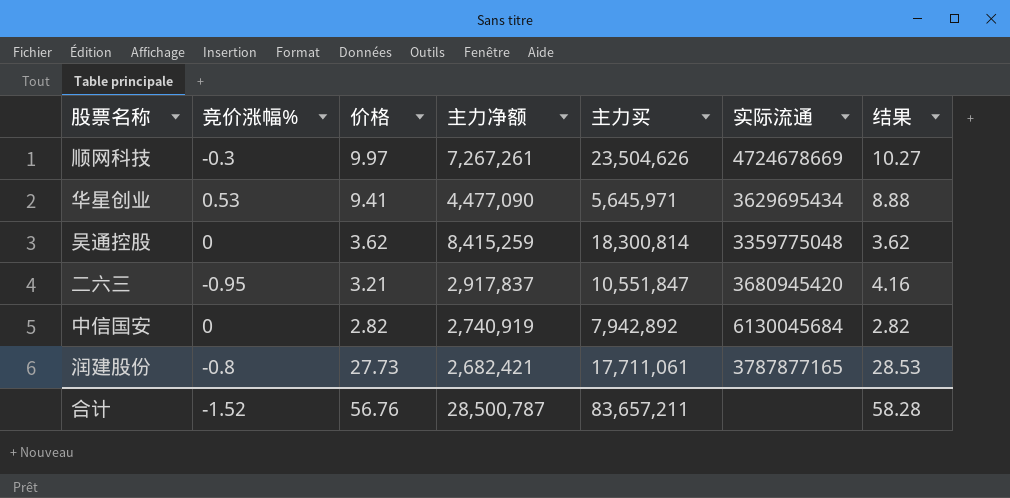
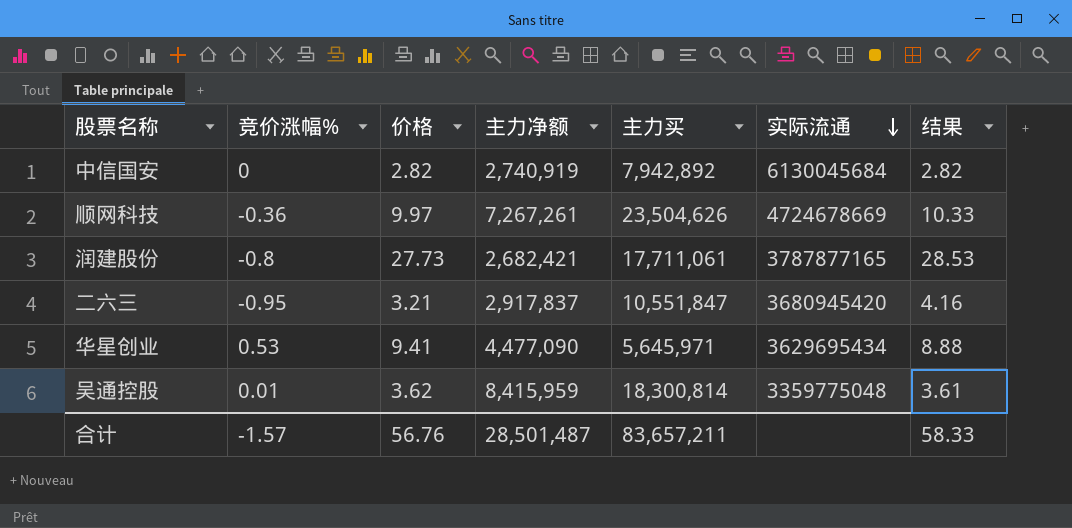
row order: none -> 实际流通 descending
顺网科技 | 竞价涨幅%: -0.3 -> -0.36
顺网科技 | 结果: 10.27 -> 10.33
吴通控股 | 竞价涨幅%: 0 -> 0.01
吴通控股 | 主力净额: 8,415,259 -> 8,415,959
吴通控股 | 结果: 3.62 -> 3.61
合计 | 竞价涨幅%: -1.52 -> -1.57
合计 | 主力净额: 28,500,787 -> 28,501,487
合计 | 结果: 58.28 -> 58.33

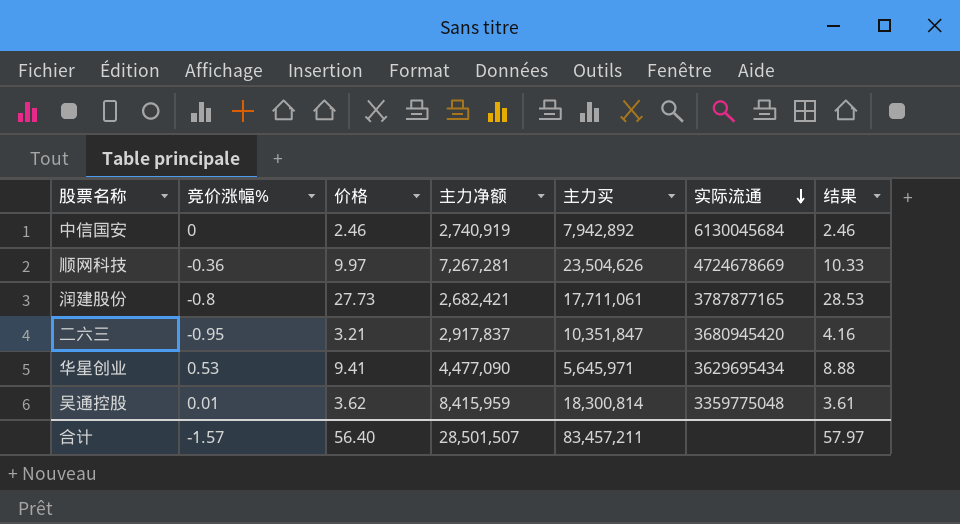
中信国安 | 价格: 2.82 -> 2.46
中信国安 | 结果: 2.82 -> 2.46
顺网科技 | 主力净额: 7,267,261 -> 7,267,281
二六三 | 主力买: 10,551,847 -> 10,351,847
合计 | 价格: 56.76 -> 56.40
合计 | 主力净额: 28,501,487 -> 28,501,507
合计 | 主力买: 83,657,211 -> 83,457,211
合计 | 结果: 58.33 -> 57.97

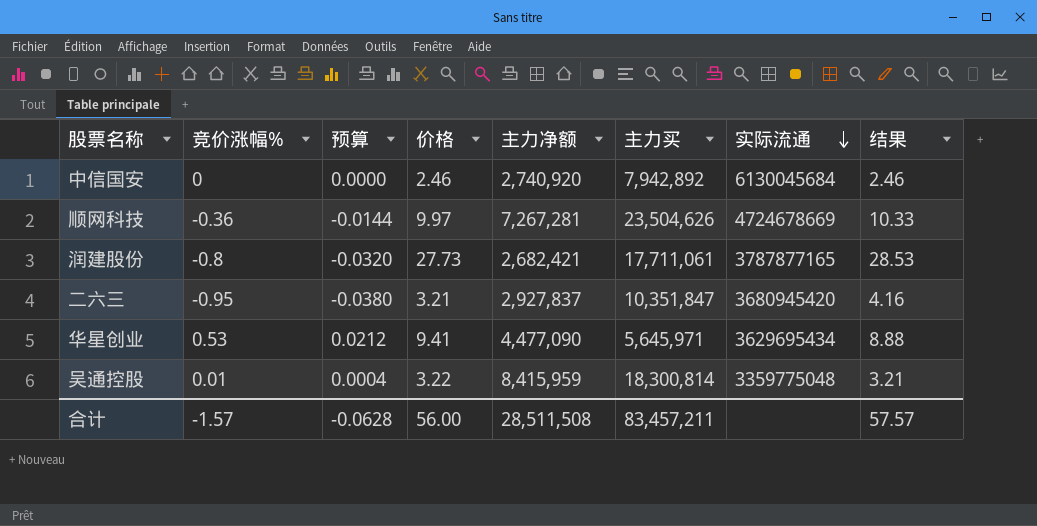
column 预算 | formula: none -> [竞价涨幅%] * 0.04
中信国安 | 主力净额: 2,740,919 -> 2,740,920
二六三 | 主力净额: 2,917,837 -> 2,927,837
吴通控股 | 价格: 3.62 -> 3.22
吴通控股 | 结果: 3.61 -> 3.21
合计 | 价格: 56.40 -> 56.00
合计 | 主力净额: 28,501,507 -> 28,511,508
合计 | 结果: 57.97 -> 57.57

